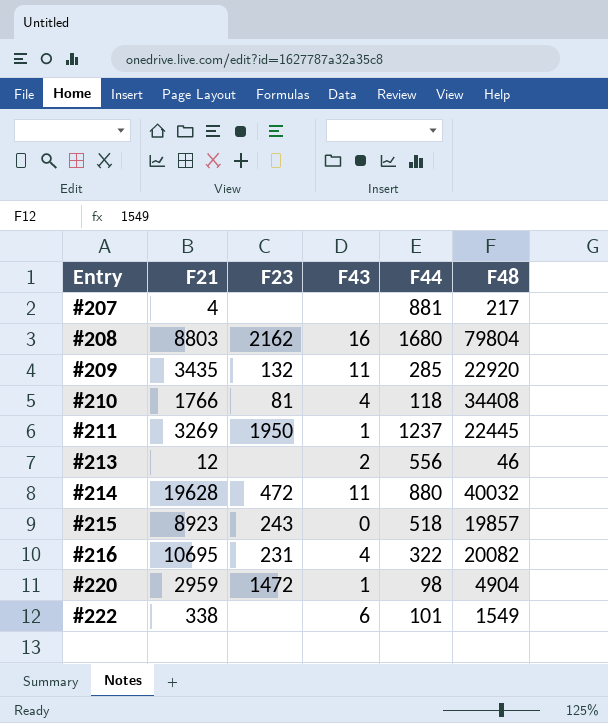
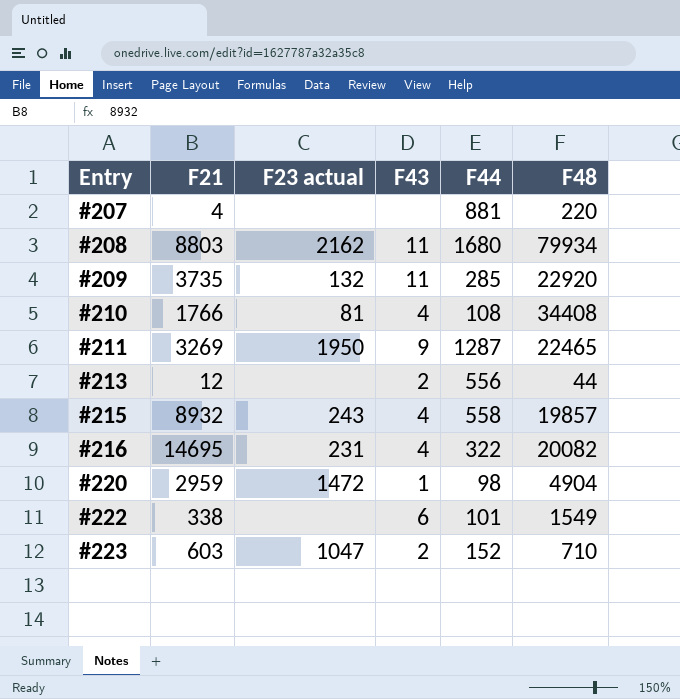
column name: F23 -> F23 actual
row #214: 19628 | 472 | 11 | 880 | 40032 -> none
#207 | F48: 217 -> 220
#208 | F43: 16 -> 11
#208 | F48: 79804 -> 79934
#209 | F21: 3435 -> 3735
#210 | F44: 118 -> 108
#211 | F43: 1 -> 9
#211 | F44: 1237 -> 1287
#211 | F48: 22445 -> 22465
#213 | F48: 46 -> 44
#215 | F21: 8923 -> 8932
#215 | F43: 0 -> 4
#215 | F44: 518 -> 558
#216 | F21: 10695 -> 14695
row #223: none -> 603 | 1047 | 2 | 152 | 710

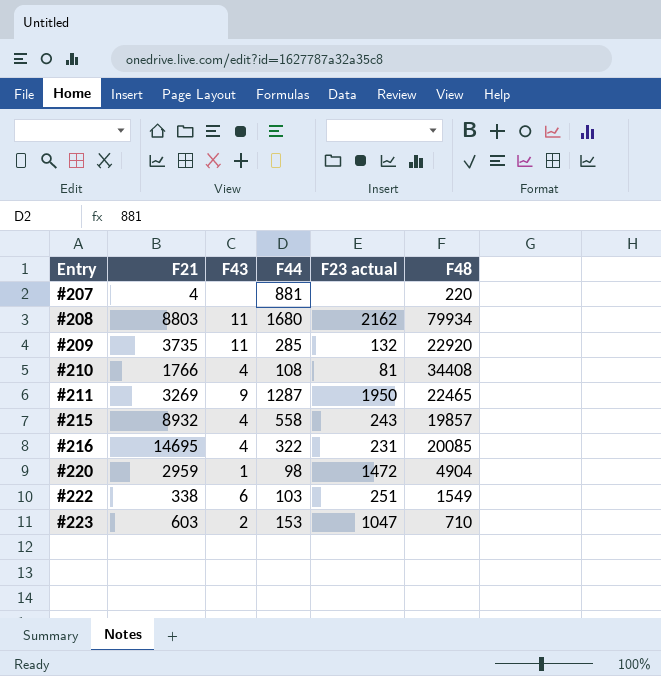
column F23 actual | position: 3 -> 5
row #213: 12 | none | 2 | 556 | 44 -> none
#216 | F48: 20082 -> 20085
#222 | F44: 101 -> 103
#222 | F23 actual: none -> 251
#223 | F44: 152 -> 153

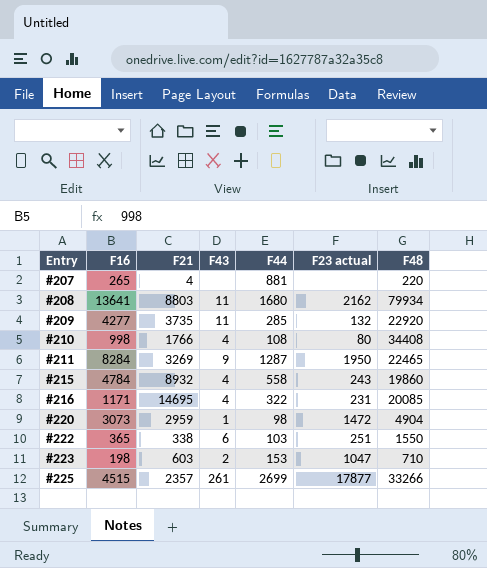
column F16 | position: none -> 2
#210 | F23 actual: 81 -> 80
#215 | F48: 19857 -> 19860
#222 | F48: 1549 -> 1550
row #225: none -> 4515 | 2357 | 261 | 2699 | 17877 | 33266

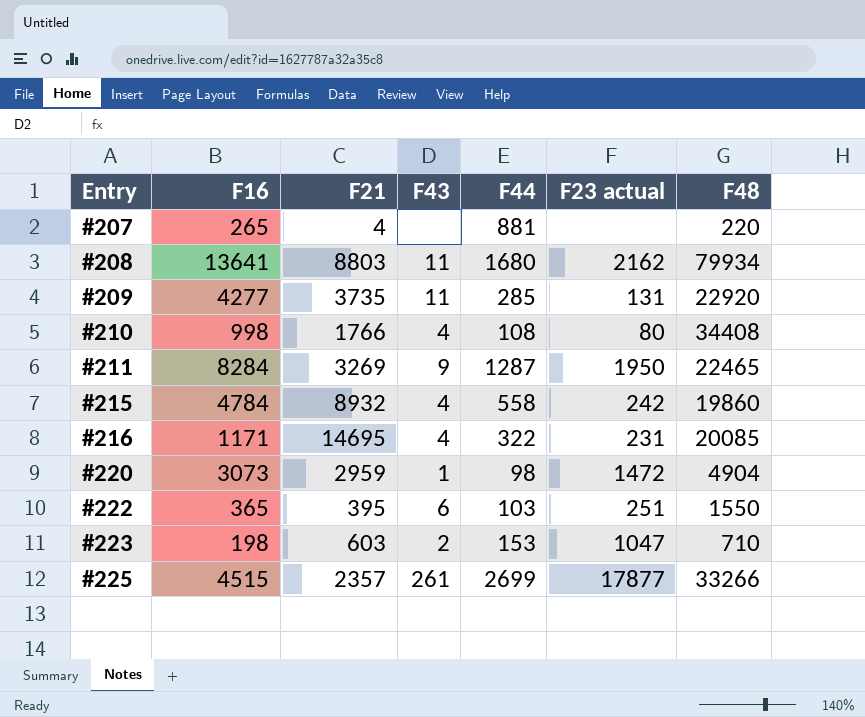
#209 | F23 actual: 132 -> 131
#215 | F23 actual: 243 -> 242
#222 | F21: 338 -> 395

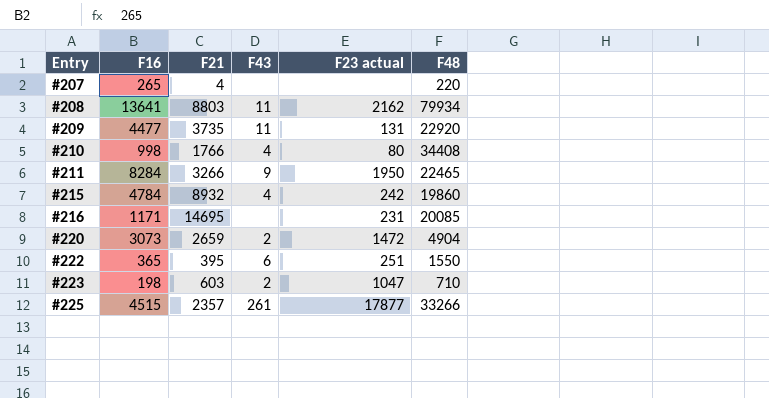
column F44 | position: 5 -> none
#209 | F16: 4277 -> 4477
#211 | F21: 3269 -> 3266
#216 | F43: 4 -> none
#220 | F21: 2959 -> 2659
#220 | F43: 1 -> 2

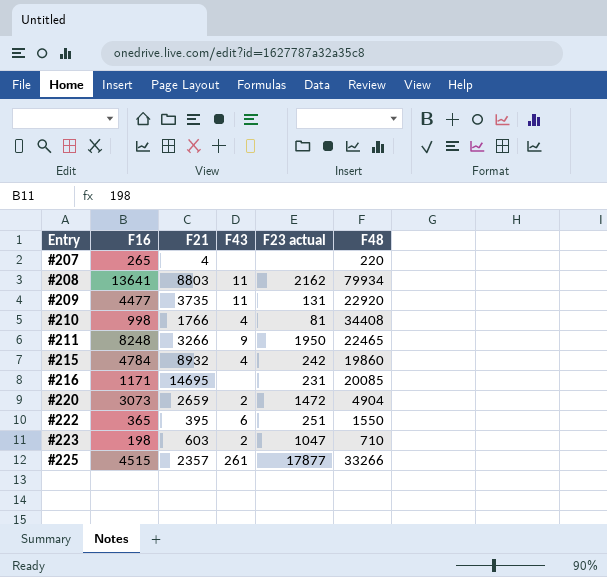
#210 | F23 actual: 80 -> 81
#211 | F16: 8284 -> 8248

